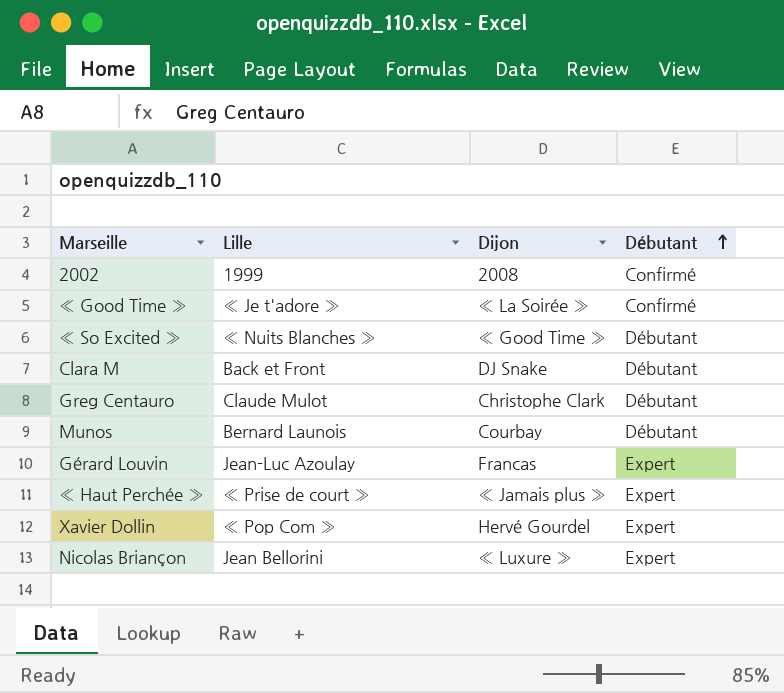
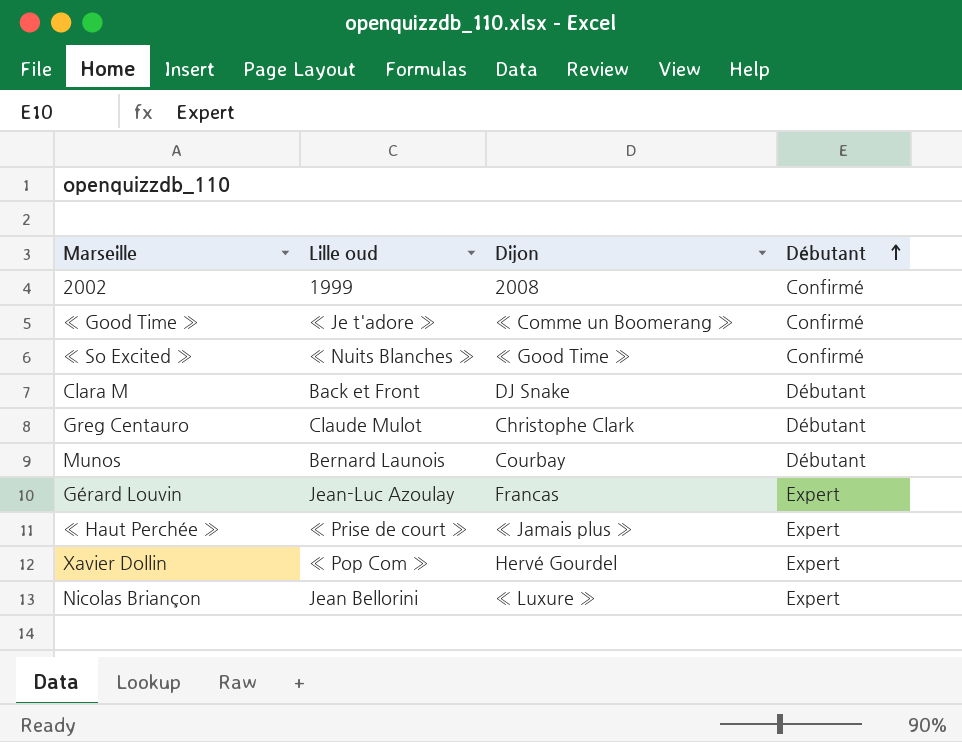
column name: Lille -> Lille oud
« Good Time » | Dijon: « La Soirée » -> « Comme un Boomerang »
« So Excited » | Débutant: Débutant -> Confirmé

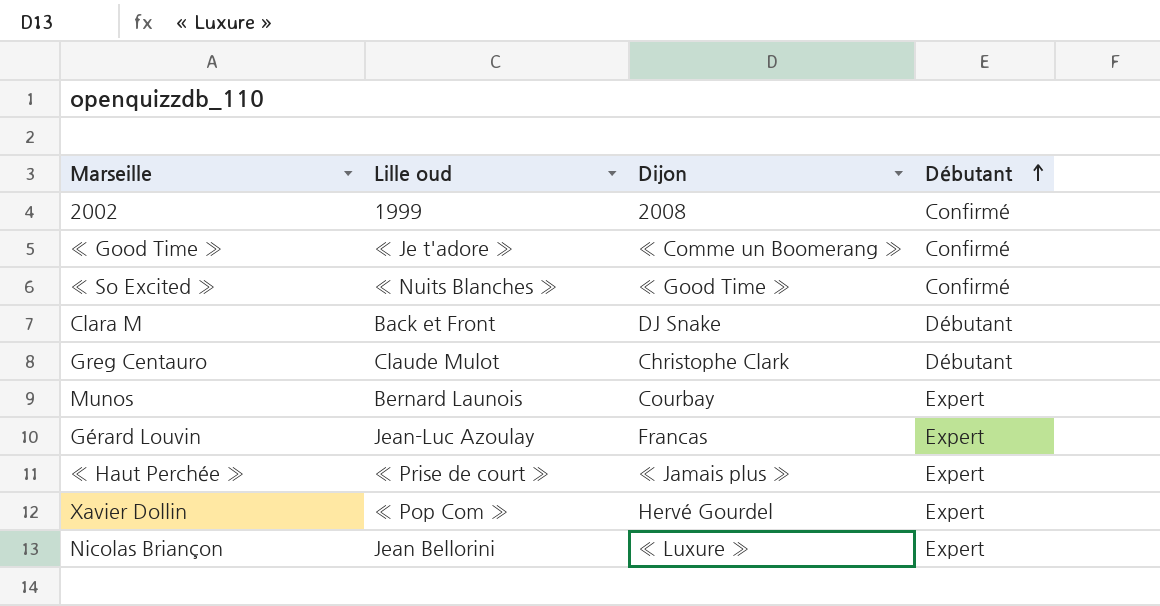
Munos | Débutant: Débutant -> Expert

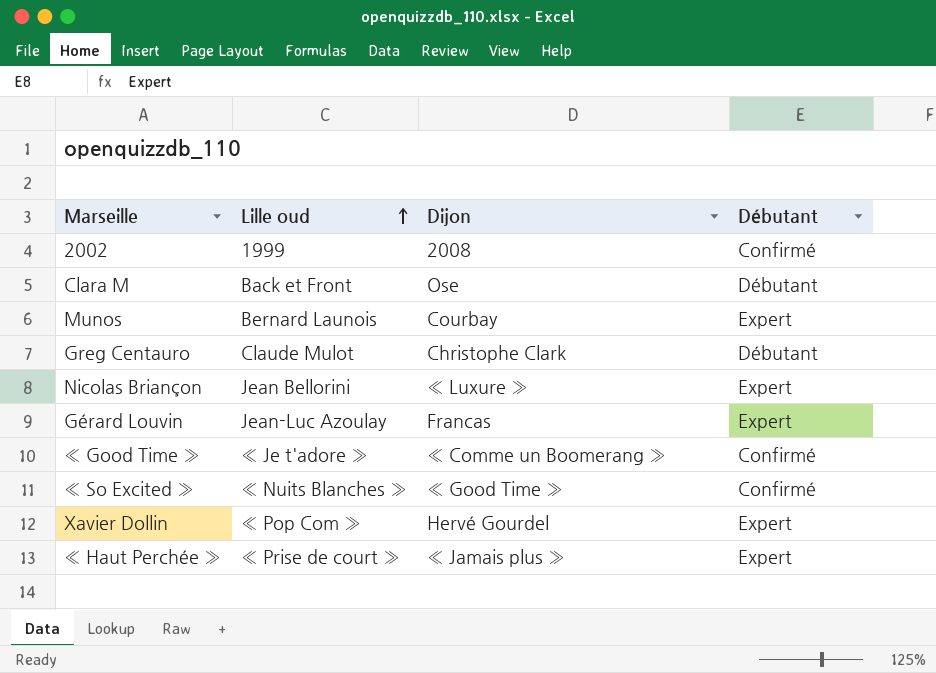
row order: Débutant ascending -> Lille oud ascending
Clara M | Dijon: DJ Snake -> Ose

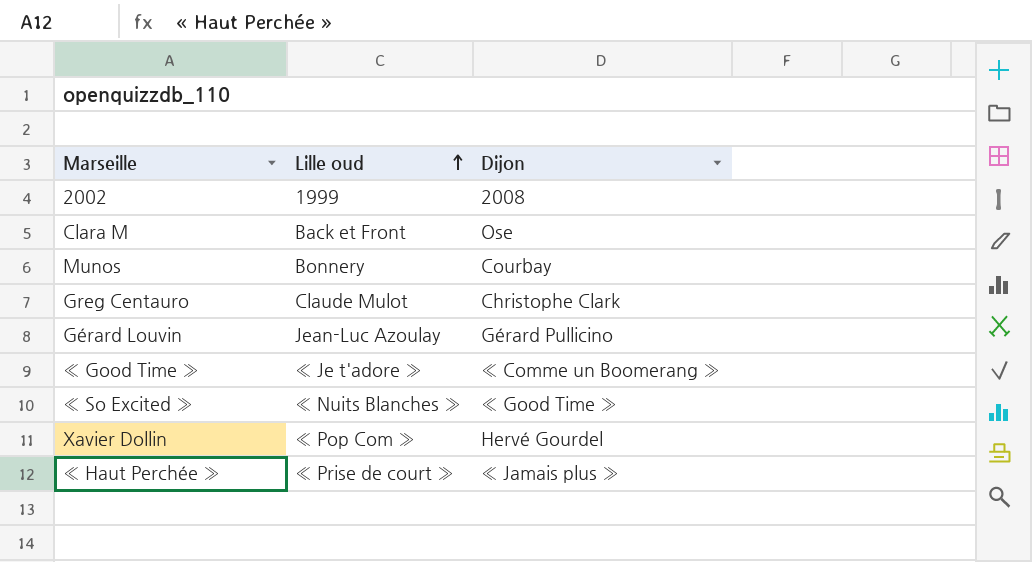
column Débutant | position: 4 -> none
row Nicolas Briançon: Jean Bellorini | « Luxure » | Expert -> none
Munos | Lille oud: Bernard Launois -> Bonnery
Gérard Louvin | Dijon: Francas -> Gérard Pullicino

